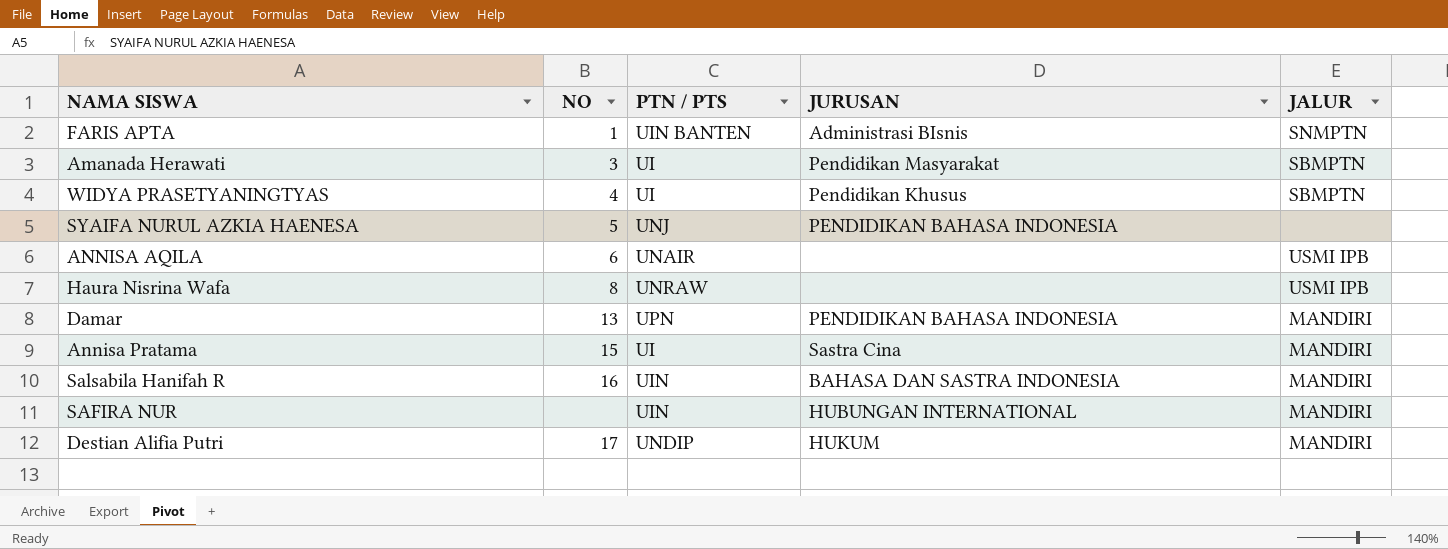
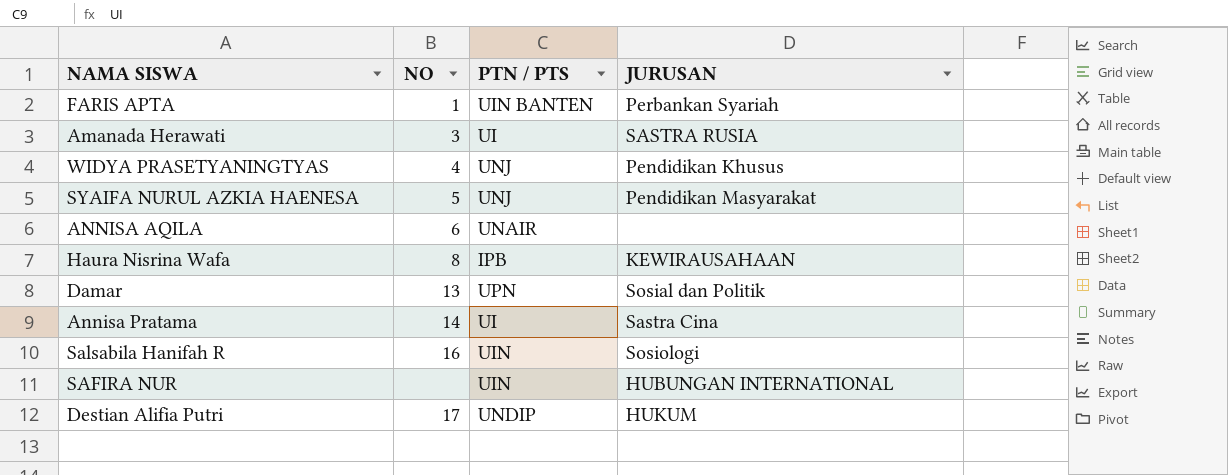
column JALUR | position: 5 -> none
FARIS APTA | JURUSAN: Administrasi BIsnis -> Perbankan Syariah
Amanada Herawati | JURUSAN: Pendidikan Masyarakat -> SASTRA RUSIA
WIDYA PRASETYANINGTYAS | PTN / PTS: UI -> UNJ
SYAIFA NURUL AZKIA HAENESA | JURUSAN: PENDIDIKAN BAHASA INDONESIA -> Pendidikan Masyarakat
Haura Nisrina Wafa | PTN / PTS: UNRAW -> IPB
Haura Nisrina Wafa | JURUSAN: none -> KEWIRAUSAHAAN
Damar | JURUSAN: PENDIDIKAN BAHASA INDONESIA -> Sosial dan Politik
Annisa Pratama | NO: 15 -> 14
Salsabila Hanifah R | JURUSAN: BAHASA DAN SASTRA INDONESIA -> Sosiologi

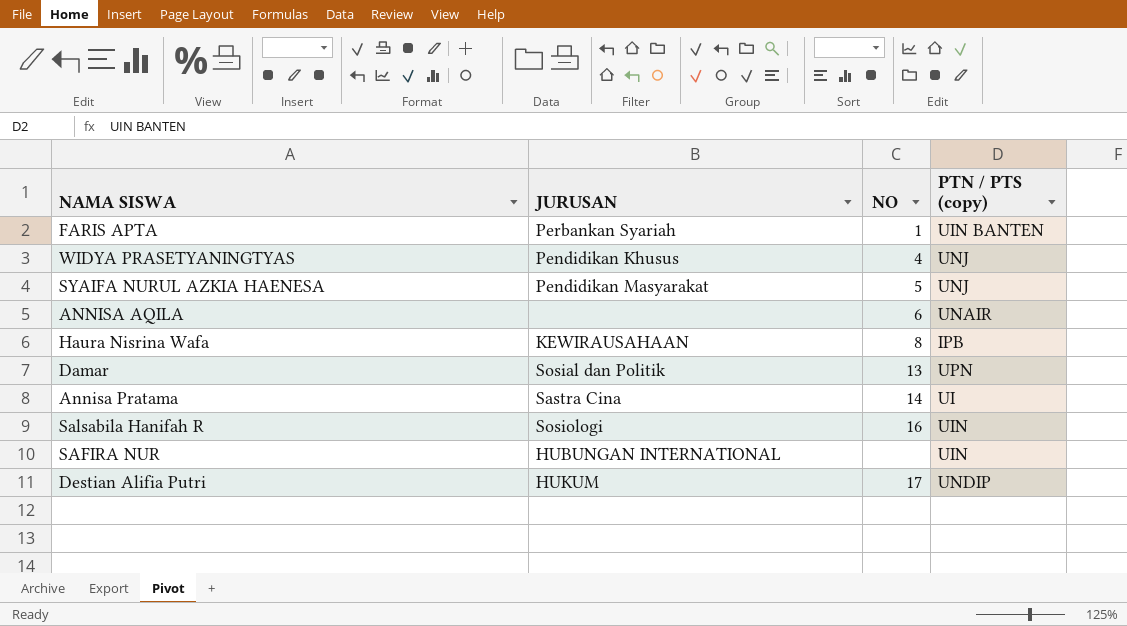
column JURUSAN | position: 4 -> 2
column name: PTN / PTS -> PTN / PTS (copy)
row Amanada Herawati: 3 | UI | SASTRA RUSIA -> none

